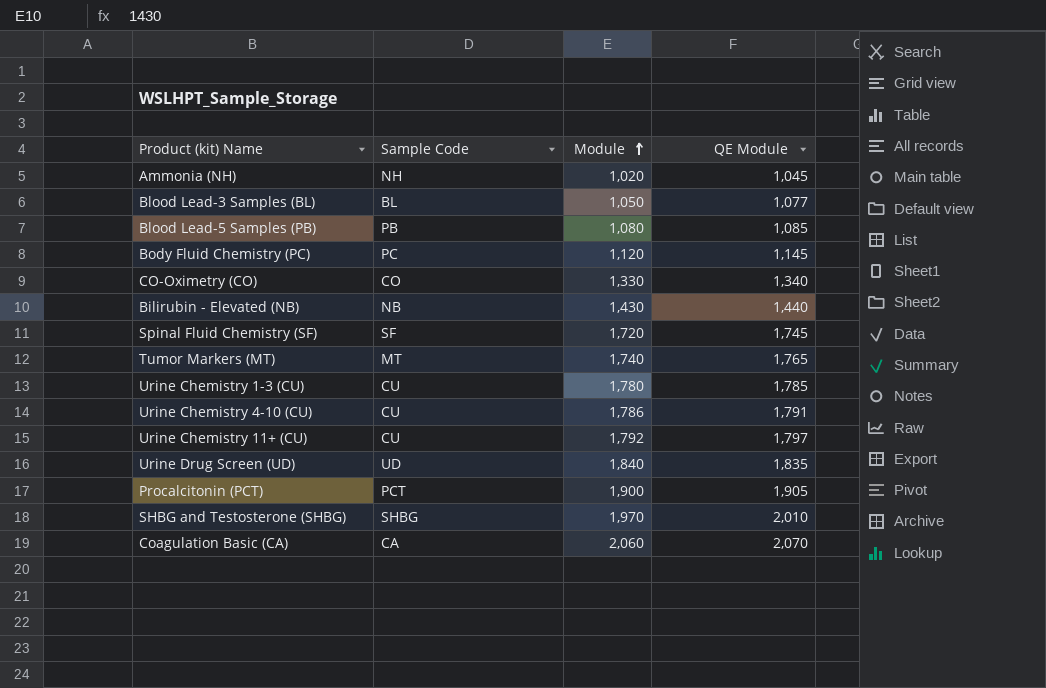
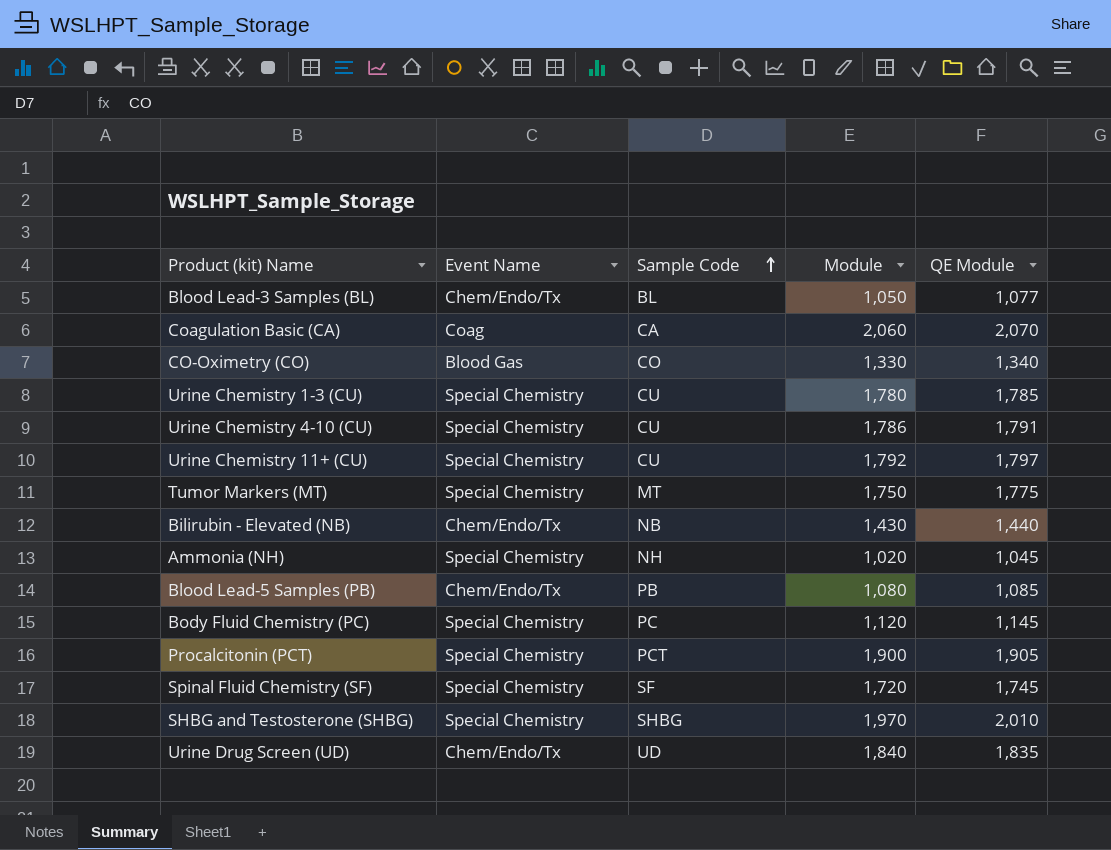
row order: Module ascending -> Sample Code ascending
column Event Name | position: none -> 2
Tumor Markers (MT) | Module: 1,740 -> 1,750
Tumor Markers (MT) | QE Module: 1,765 -> 1,775

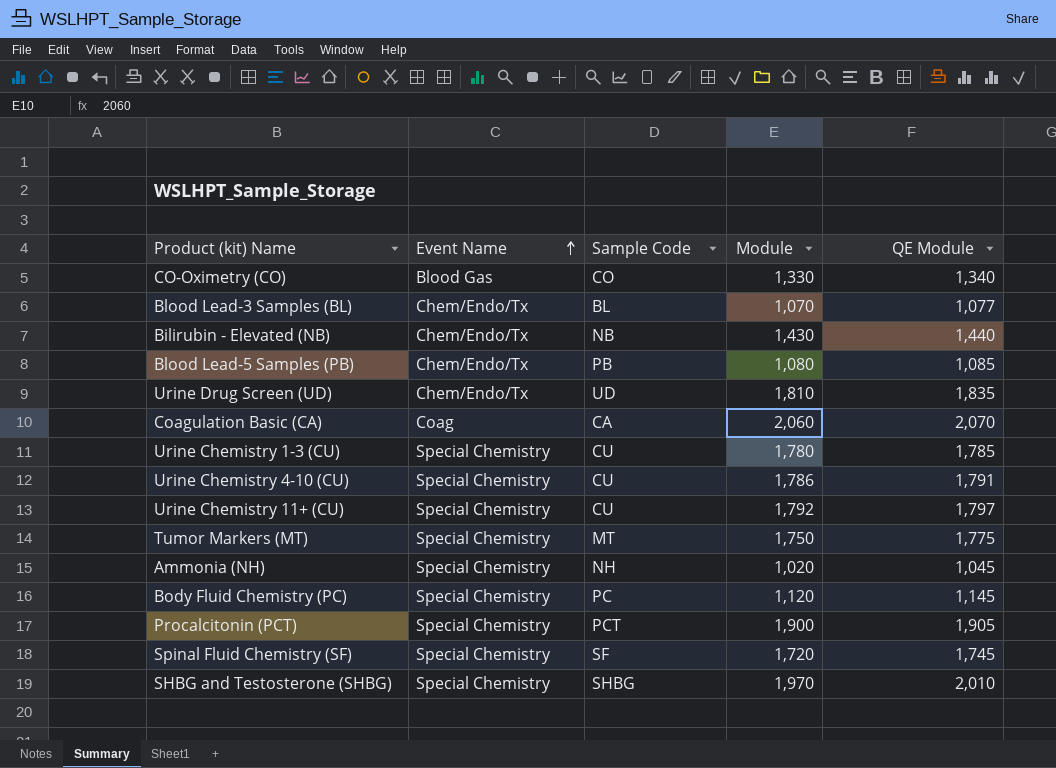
row order: Sample Code ascending -> Event Name ascending
Blood Lead-3 Samples (BL) | Module: 1,050 -> 1,070
Urine Drug Screen (UD) | Module: 1,840 -> 1,810

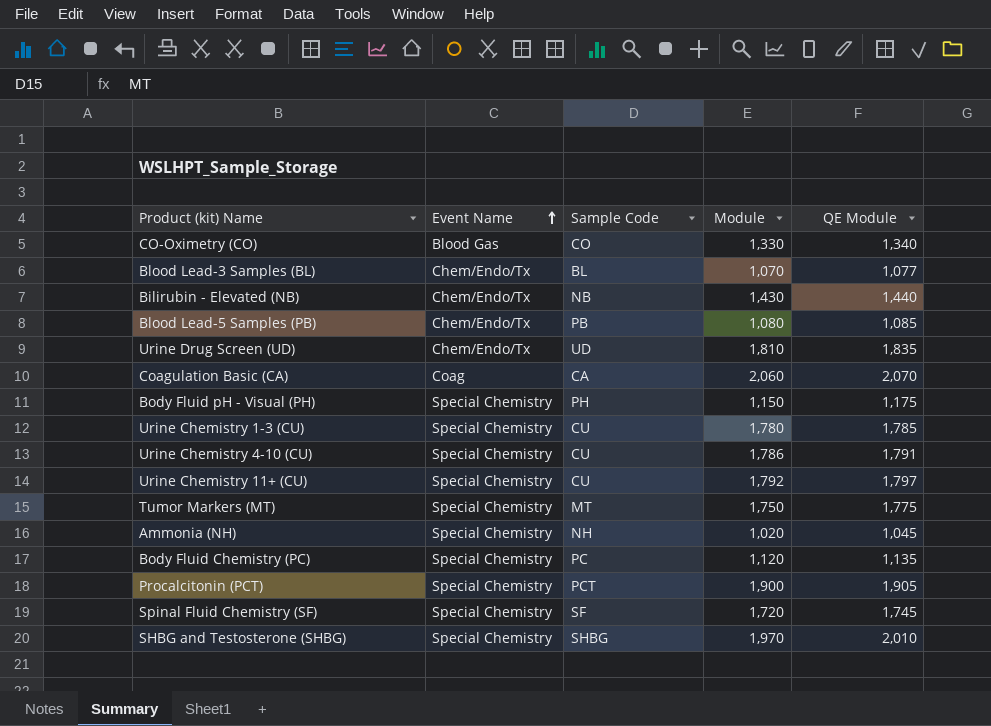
row Body Fluid pH - Visual (PH): none -> Special Chemistry | PH | 1,150 | 1,175
Body Fluid Chemistry (PC) | QE Module: 1,145 -> 1,135

